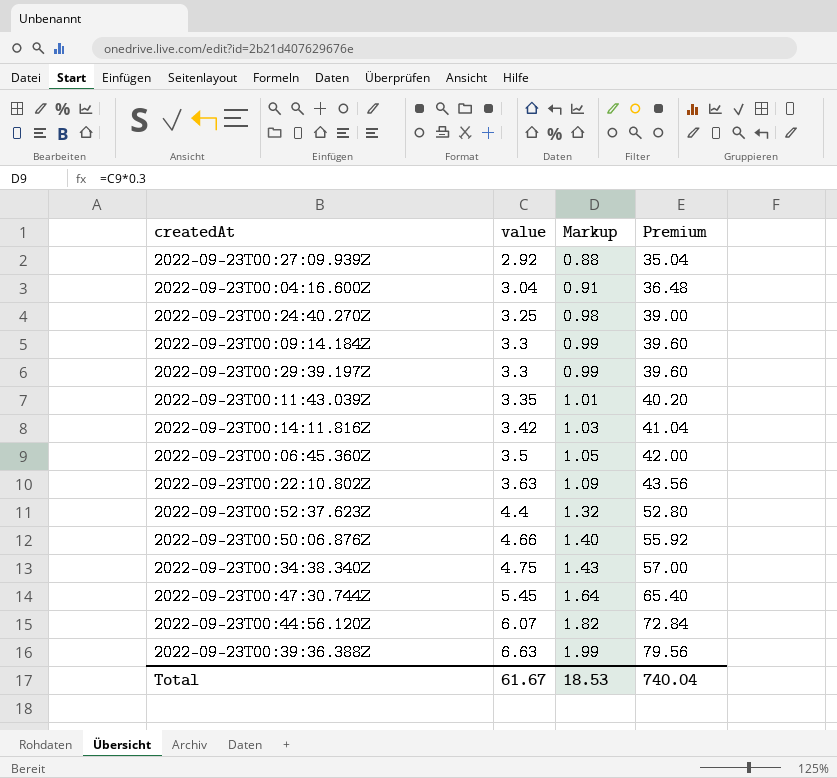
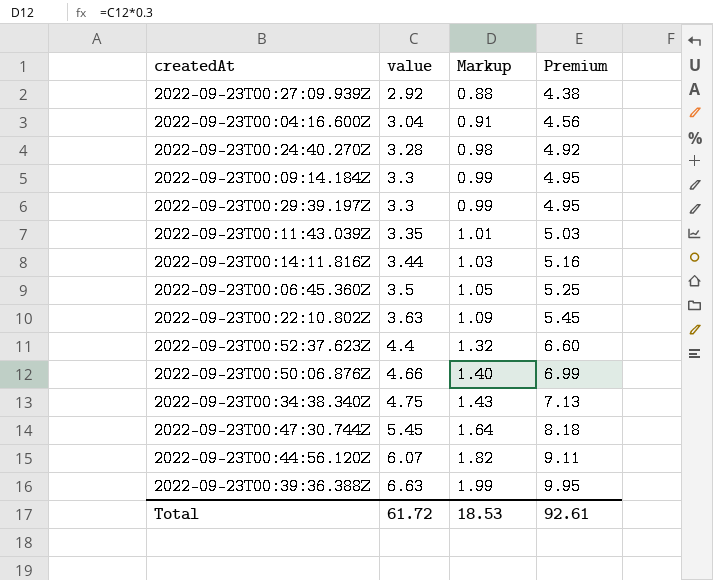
column Premium | formula: [value] * 12 -> [value] * 1.5
2022-09-23T00:24:40.270Z | value: 3.25 -> 3.28
2022-09-23T00:14:11.816Z | value: 3.42 -> 3.44
Total | value: 61.67 -> 61.72
Total | Premium: 740.04 -> 92.61

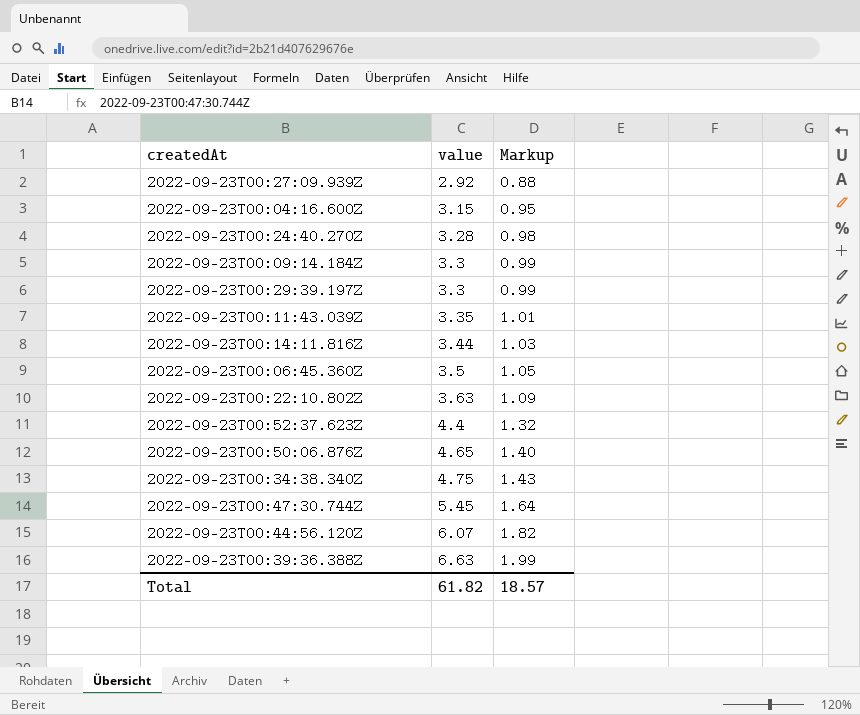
column Premium | formula: [value] * 1.5 -> none
2022-09-23T00:04:16.600Z | value: 3.04 -> 3.15
2022-09-23T00:04:16.600Z | Markup: 0.91 -> 0.95
2022-09-23T00:50:06.876Z | value: 4.66 -> 4.65
Total | value: 61.72 -> 61.82
Total | Markup: 18.53 -> 18.57

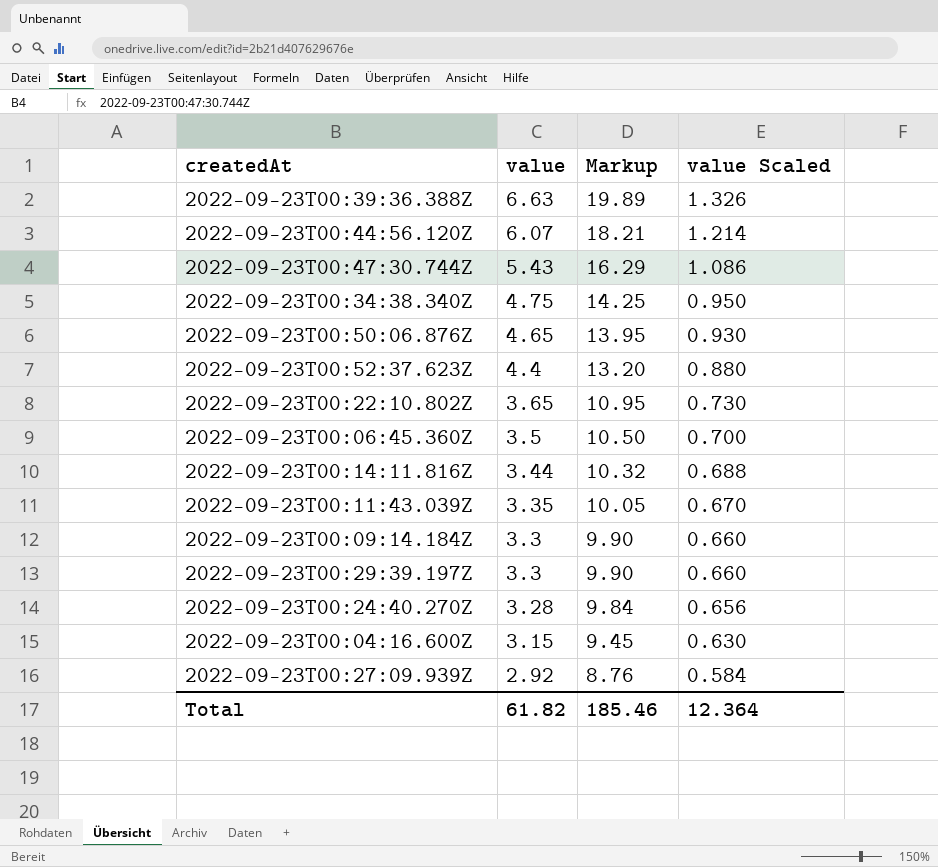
row order: value ascending -> value descending
column Markup | formula: [value] * 0.3 -> [value] * 3
column value Scaled | formula: none -> [value] * 0.2
2022-09-23T00:47:30.744Z | value: 5.45 -> 5.43
2022-09-23T00:22:10.802Z | value: 3.63 -> 3.65
Total | Markup: 18.57 -> 185.46

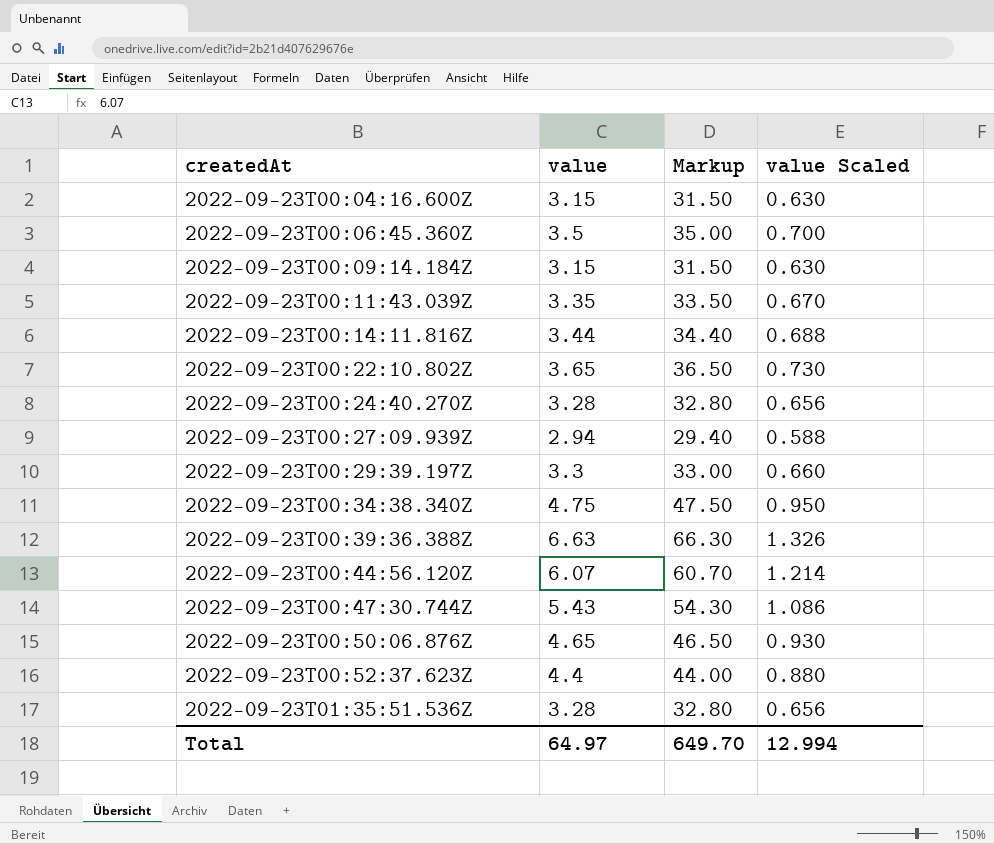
row order: value descending -> createdAt ascending
column Markup | formula: [value] * 3 -> [value] * 10
2022-09-23T00:09:14.184Z | value: 3.3 -> 3.15
2022-09-23T00:09:14.184Z | value Scaled: 0.660 -> 0.630
2022-09-23T00:27:09.939Z | value: 2.92 -> 2.94
2022-09-23T00:27:09.939Z | value Scaled: 0.584 -> 0.588
row 2022-09-23T01:35:51.536Z: none -> 3.28 | 32.80 | 0.656
Total | value: 61.82 -> 64.97
Total | Markup: 185.46 -> 649.70
Total | value Scaled: 12.364 -> 12.994

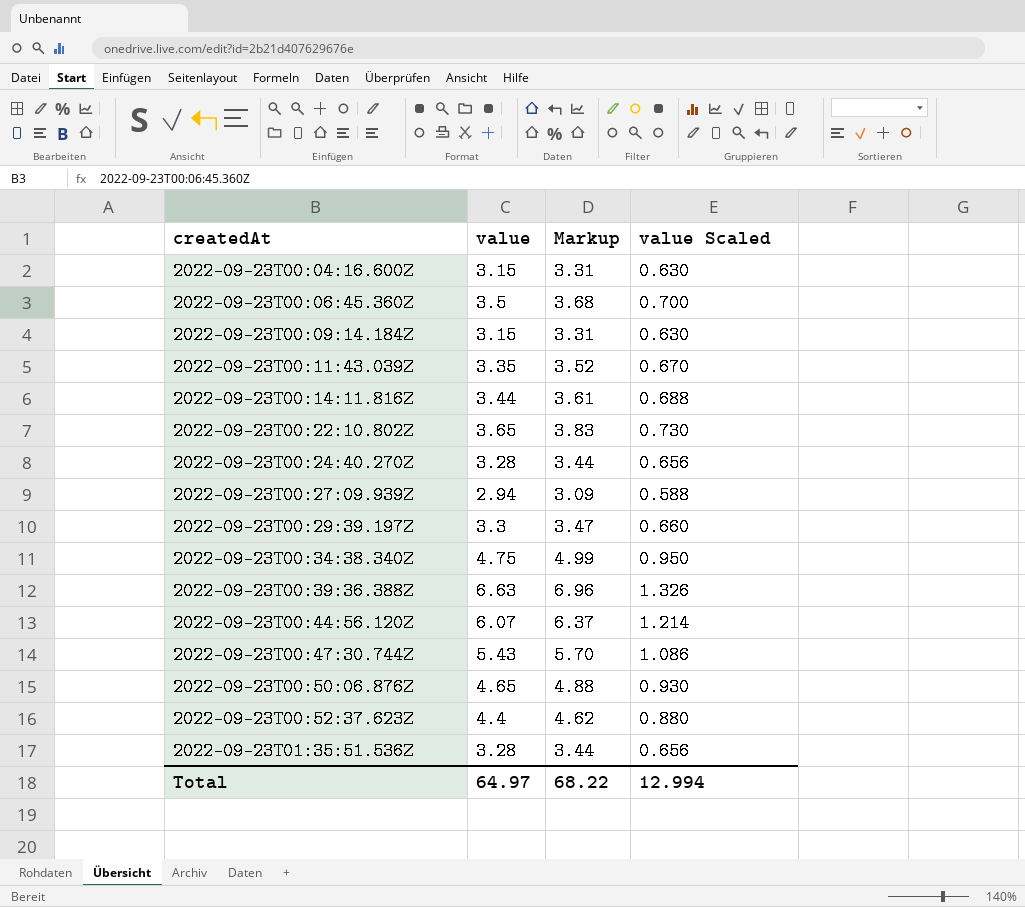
column Markup | formula: [value] * 10 -> [value] * 1.05
Total | Markup: 649.70 -> 68.22

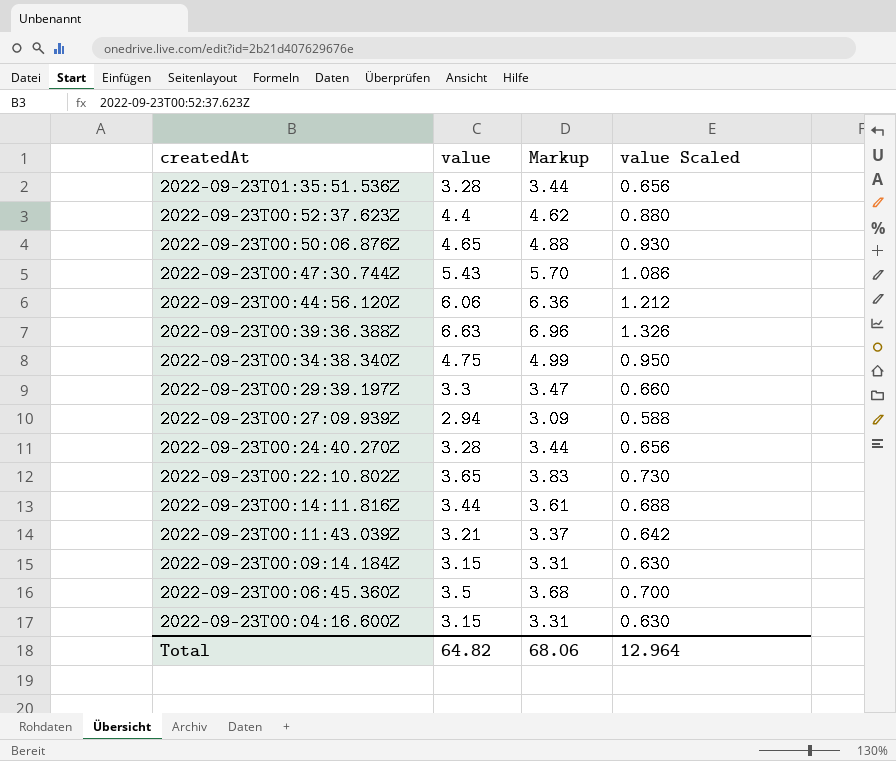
row order: createdAt ascending -> createdAt descending
2022-09-23T00:44:56.120Z | value: 6.07 -> 6.06
2022-09-23T00:44:56.120Z | Markup: 6.37 -> 6.36
2022-09-23T00:44:56.120Z | value Scaled: 1.214 -> 1.212
2022-09-23T00:11:43.039Z | value: 3.35 -> 3.21
2022-09-23T00:11:43.039Z | Markup: 3.52 -> 3.37
2022-09-23T00:11:43.039Z | value Scaled: 0.670 -> 0.642
Total | value: 64.97 -> 64.82
Total | Markup: 68.22 -> 68.06
Total | value Scaled: 12.994 -> 12.964

